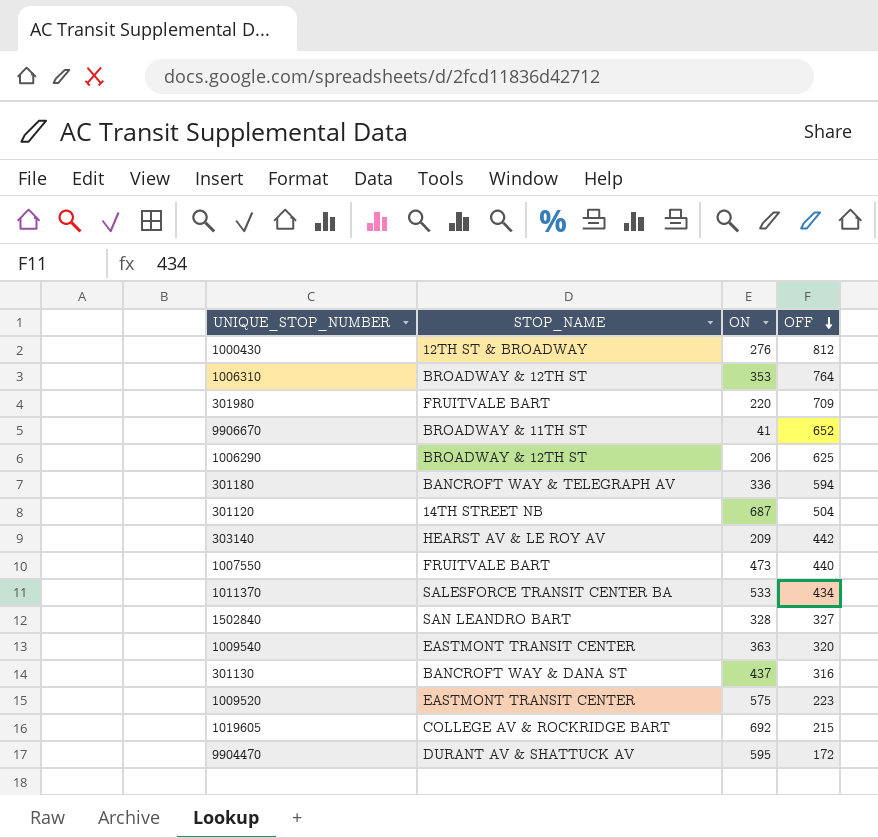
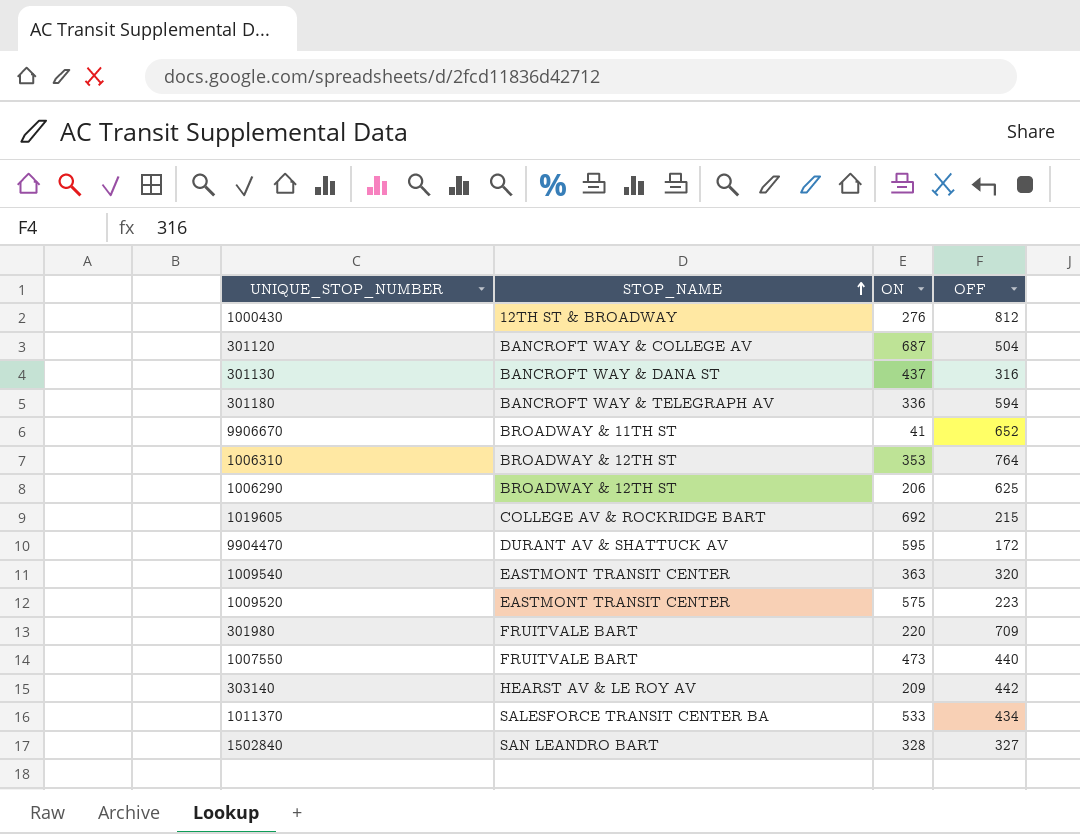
row order: OFF descending -> STOP_NAME ascending
301120 | STOP_NAME: 14TH STREET NB -> BANCROFT WAY & COLLEGE AV

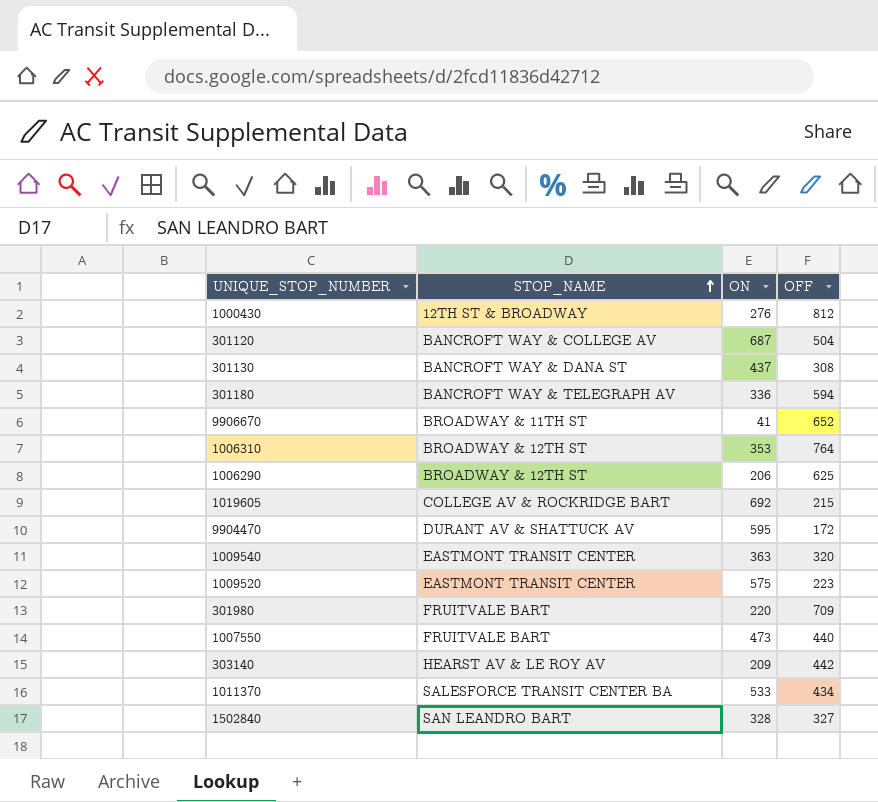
301130 | OFF: 316 -> 308

